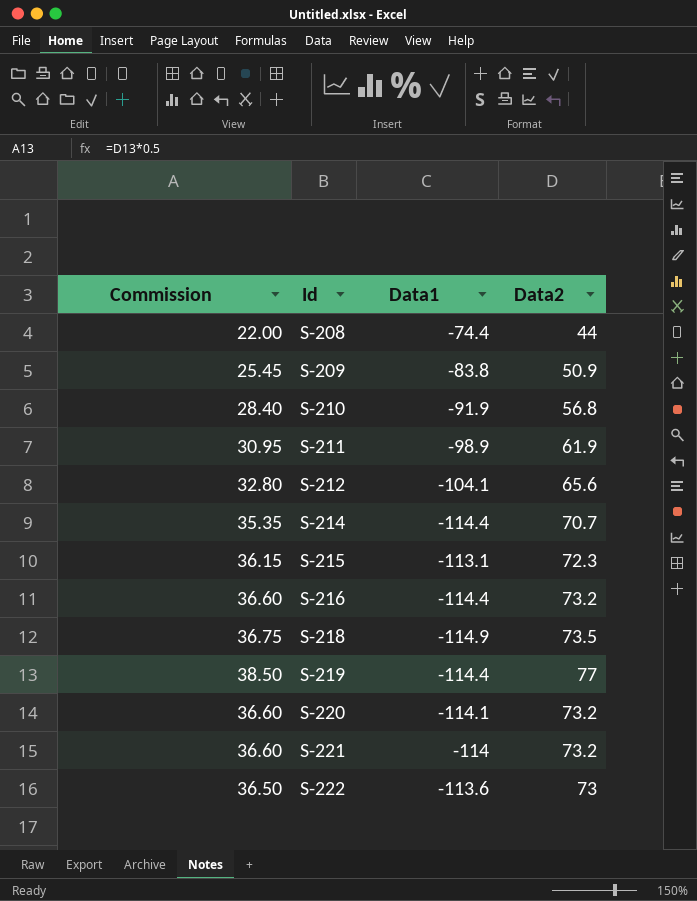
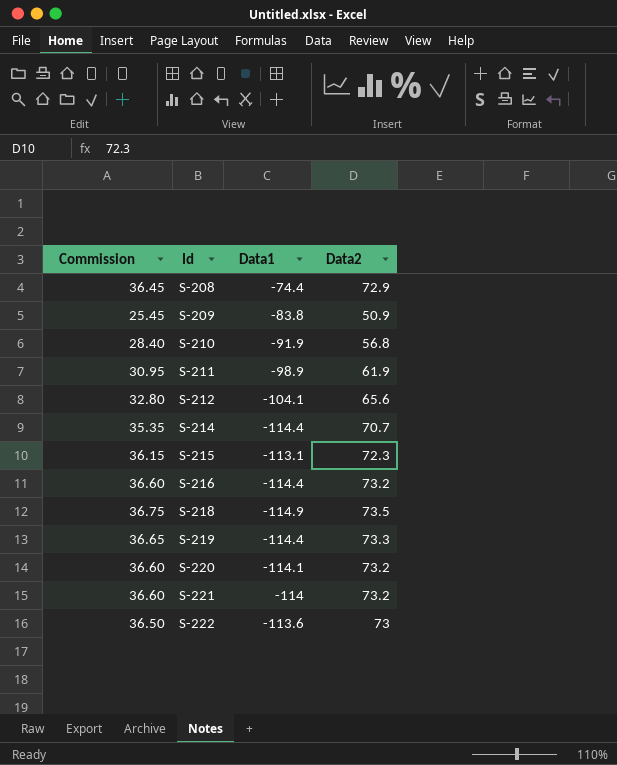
S-208 | Commission: 22.00 -> 36.45
S-208 | Data2: 44 -> 72.9
S-219 | Commission: 38.50 -> 36.65
S-219 | Data2: 77 -> 73.3

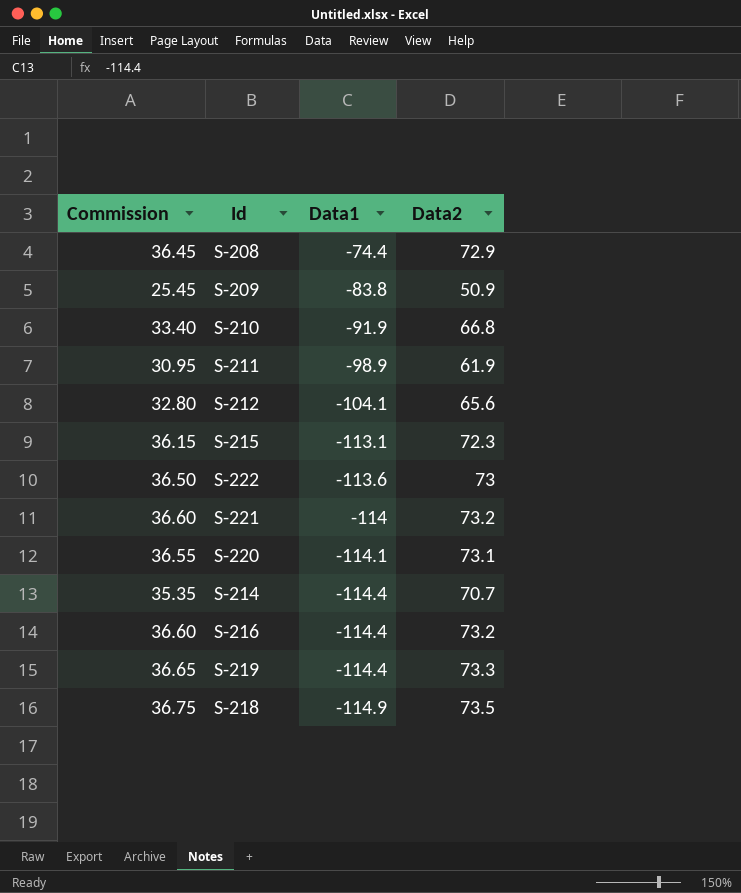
row order: Id ascending -> Data1 descending
S-210 | Commission: 28.40 -> 33.40
S-210 | Data2: 56.8 -> 66.8
S-220 | Commission: 36.60 -> 36.55
S-220 | Data2: 73.2 -> 73.1

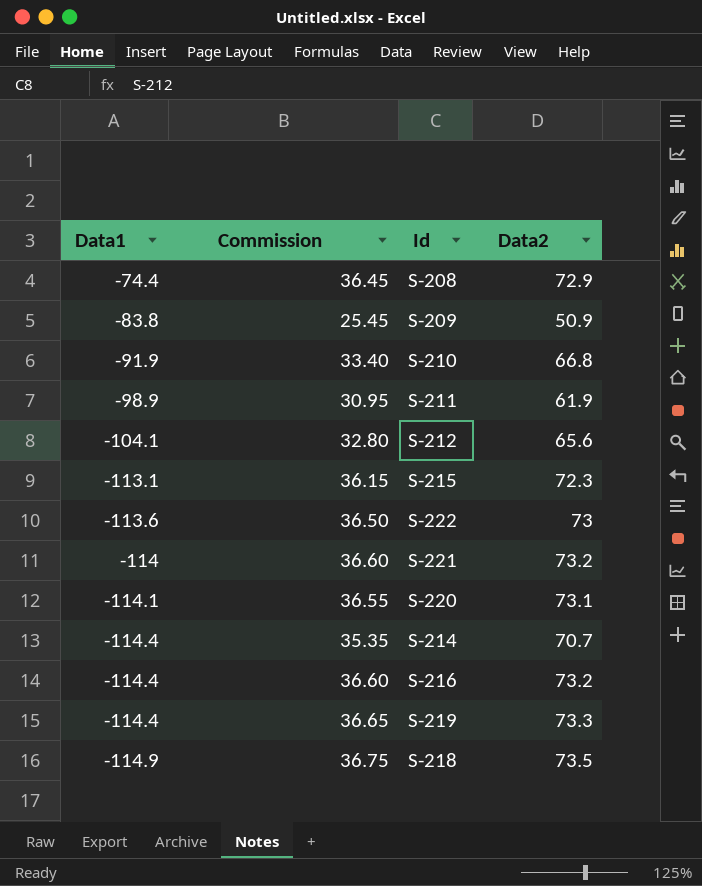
column Data1 | position: 3 -> 1

